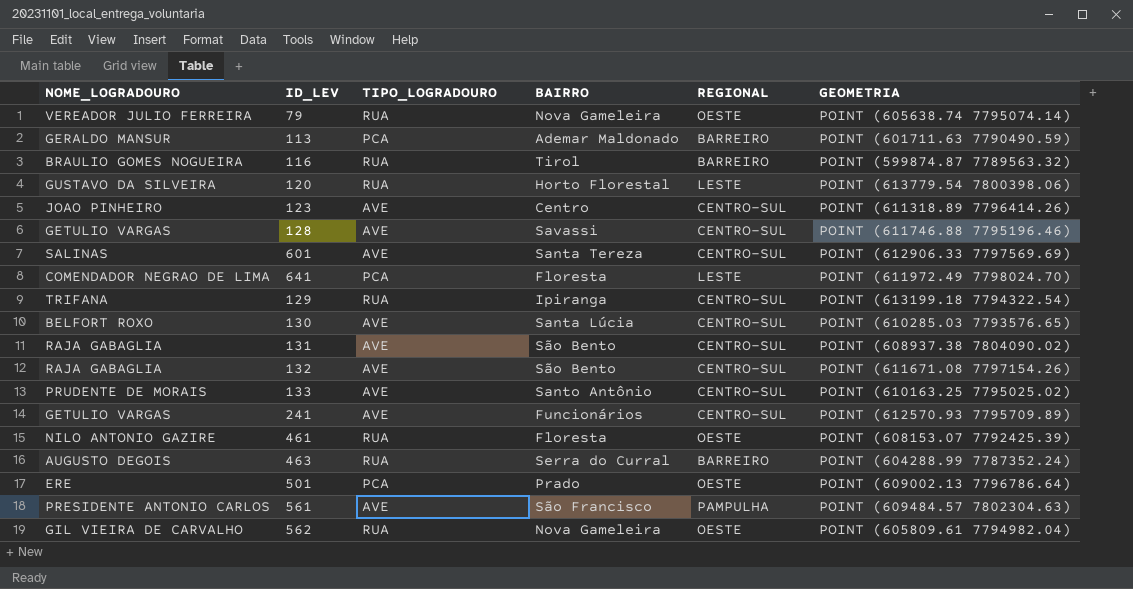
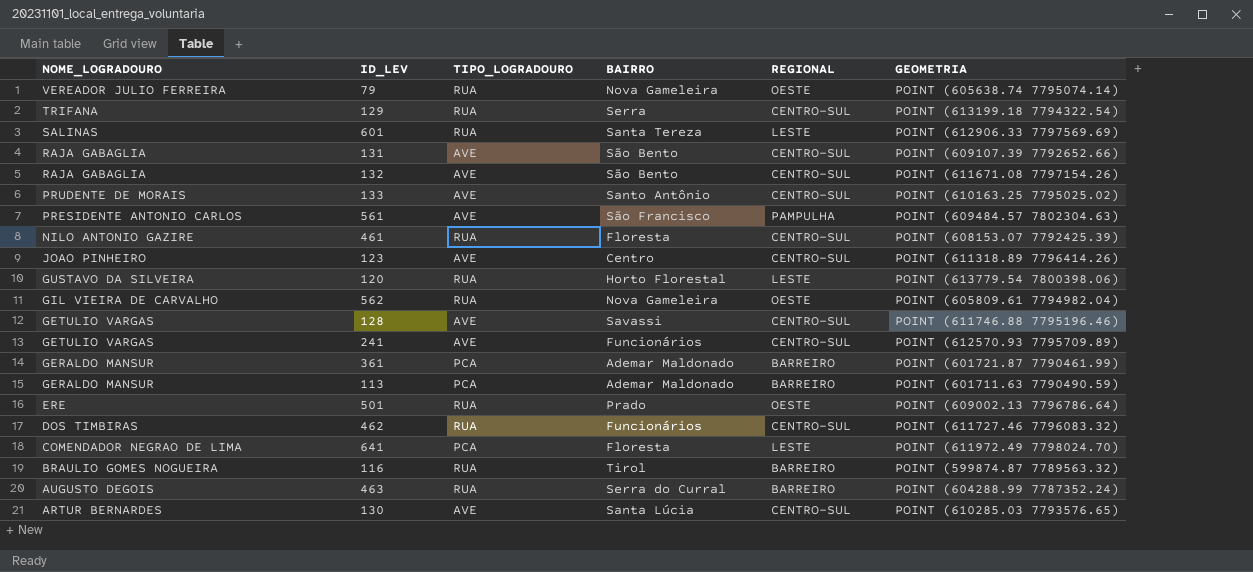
row order: none -> NOME_LOGRADOURO descending
129 | BAIRRO: Ipiranga -> Serra
601 | TIPO_LOGRADOURO: AVE -> RUA
601 | REGIONAL: CENTRO-SUL -> LESTE
131 | GEOMETRIA: POINT (608937.38 7804090.02) -> POINT (609107.39 7792652.66)
461 | REGIONAL: OESTE -> CENTRO-SUL
row 361: none -> GERALDO MANSUR | PCA | Ademar Maldonado | BARREIRO | POINT (601721.87 7790461.99)
501 | TIPO_LOGRADOURO: PCA -> RUA
row 462: none -> DOS TIMBIRAS | RUA | Funcionários | CENTRO-SUL | POINT (611727.46 7796083.32)
130 | NOME_LOGRADOURO: BELFORT ROXO -> ARTUR BERNARDES

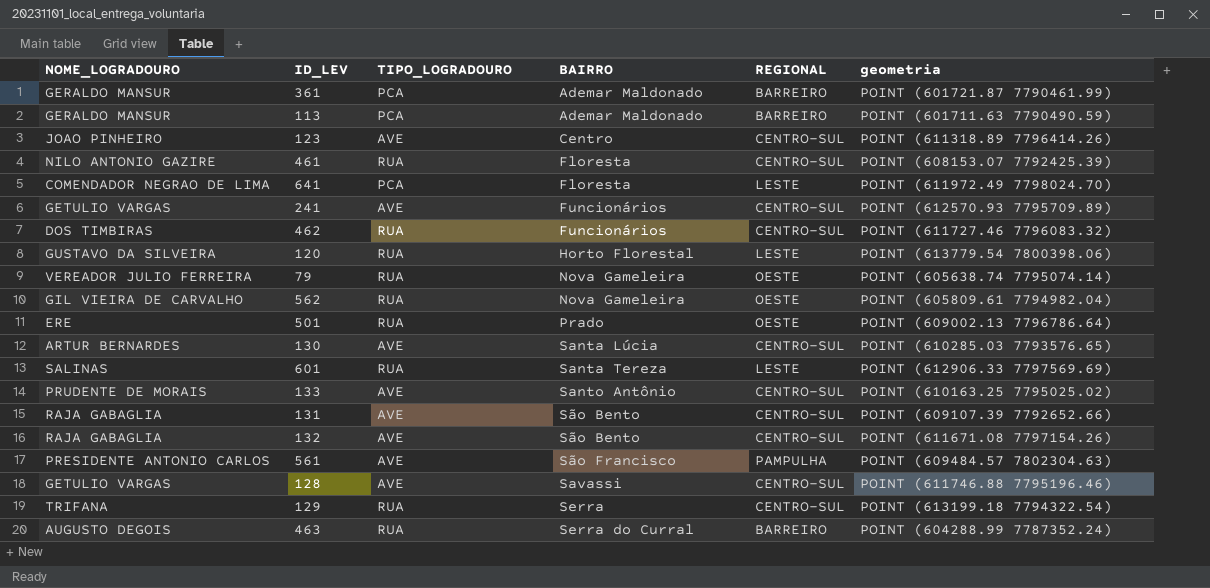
row order: NOME_LOGRADOURO descending -> BAIRRO ascending
column name: GEOMETRIA -> geometria
row 116: BRAULIO GOMES NOGUEIRA | RUA | Tirol | BARREIRO | POINT (599874.87 7789563.32) -> none

